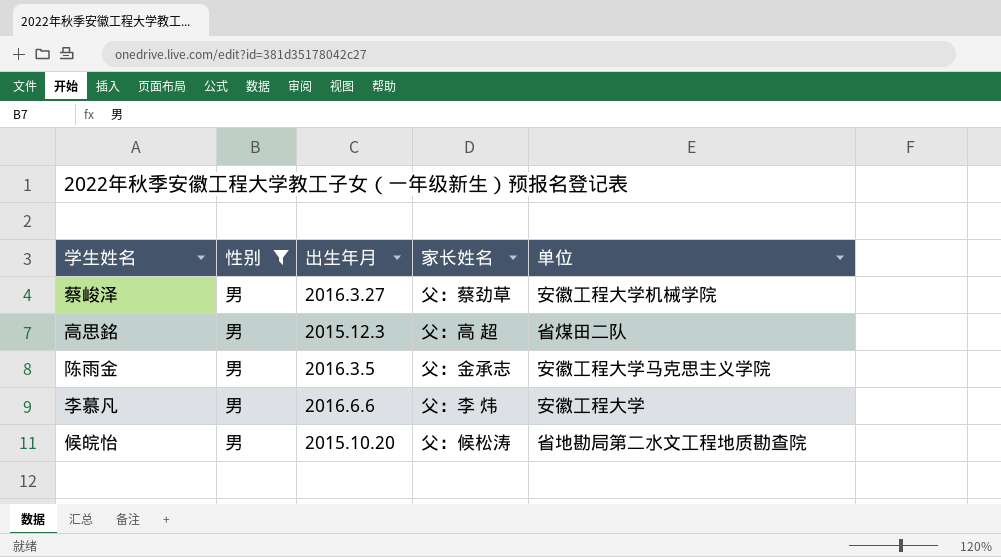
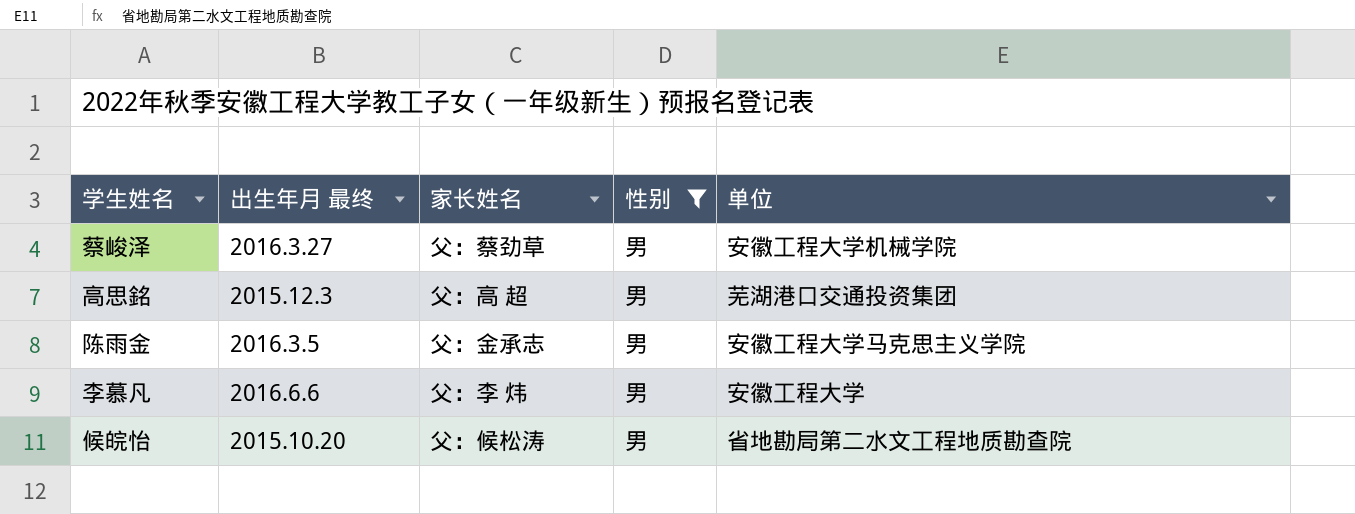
column name: 出生年月 -> 出生年月 最终
column 性别 | position: 2 -> 4
高思銘 | 单位: 省煤田二队 -> 芜湖港口交通投资集团

